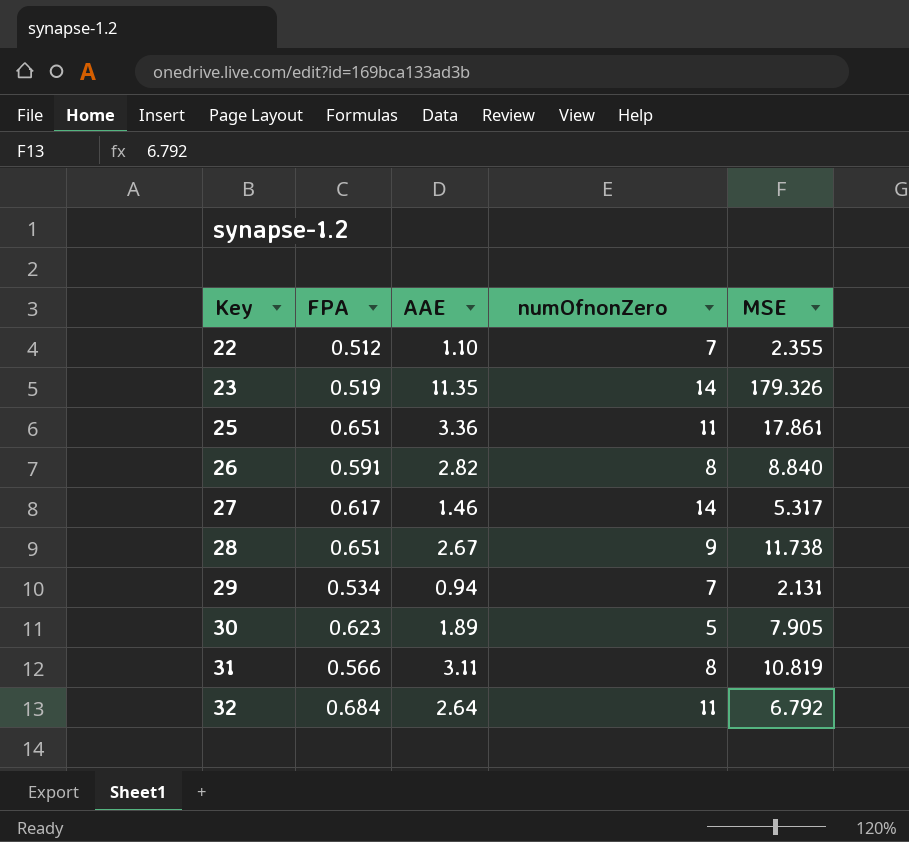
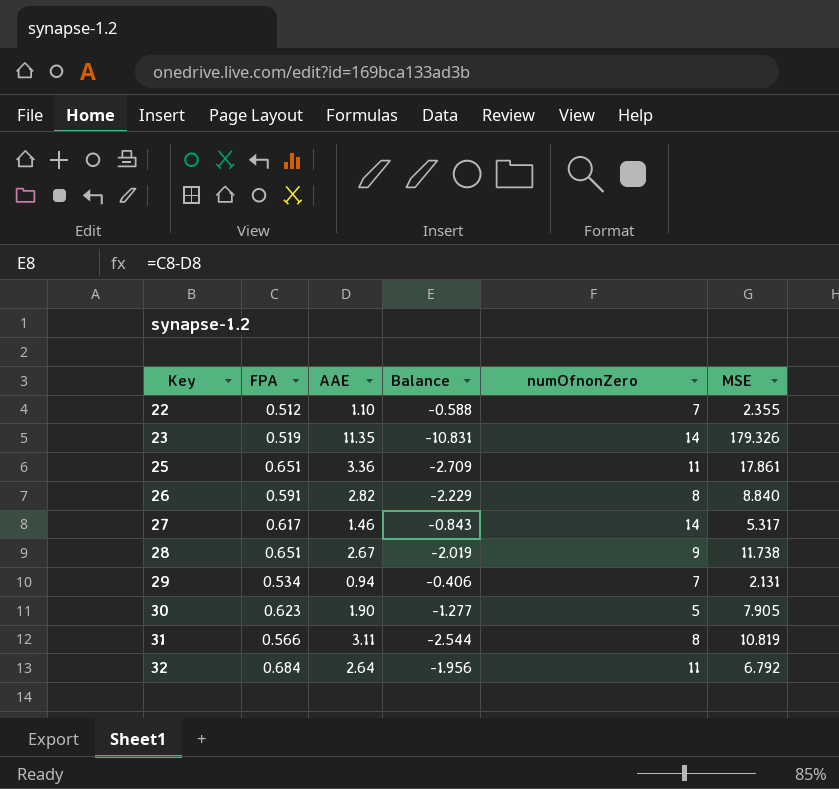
column Balance | formula: none -> [FPA] - [AAE]
30 | AAE: 1.89 -> 1.90

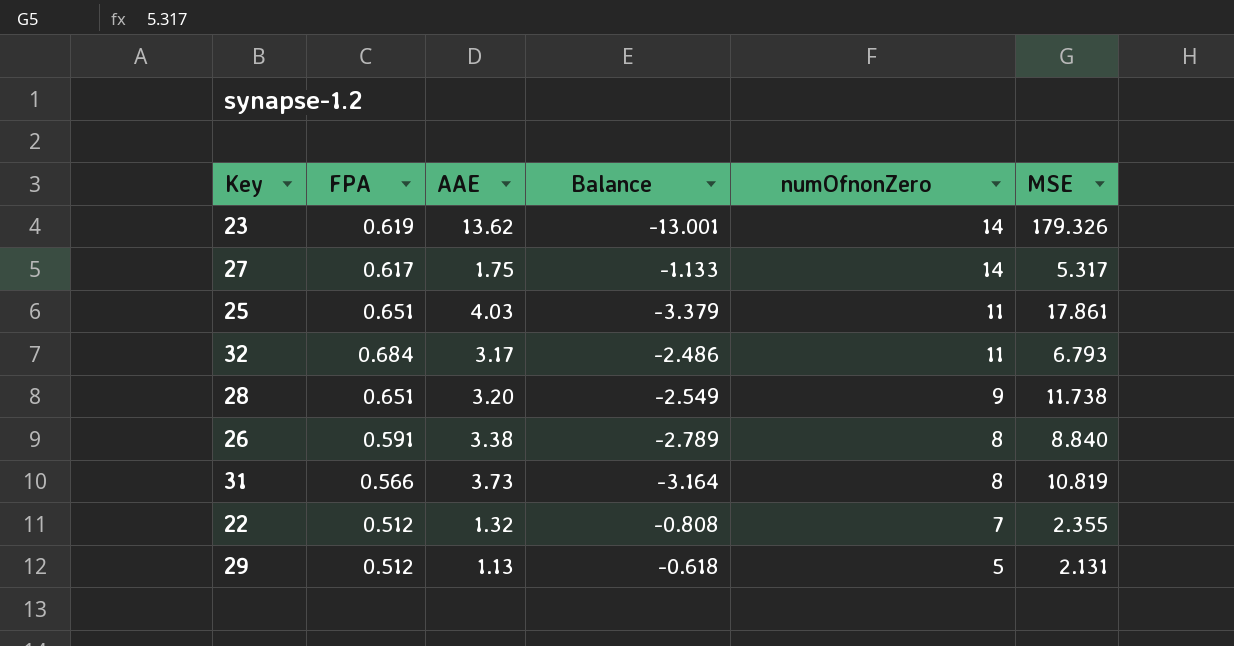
row order: Key ascending -> numOfnonZero descending
row 30: 0.623 | 1.90 | -1.277 | 5 | 7.905 -> none
23 | FPA: 0.519 -> 0.619
23 | AAE: 11.35 -> 13.62
23 | Balance: -10.831 -> -13.001
27 | AAE: 1.46 -> 1.75
27 | Balance: -0.843 -> -1.133
25 | AAE: 3.36 -> 4.03
25 | Balance: -2.709 -> -3.379
32 | AAE: 2.64 -> 3.17
32 | Balance: -1.956 -> -2.486
32 | MSE: 6.792 -> 6.793
28 | AAE: 2.67 -> 3.20
28 | Balance: -2.019 -> -2.549
26 | AAE: 2.82 -> 3.38
26 | Balance: -2.229 -> -2.789
31 | AAE: 3.11 -> 3.73
31 | Balance: -2.544 -> -3.164
22 | AAE: 1.10 -> 1.32
22 | Balance: -0.588 -> -0.808
29 | FPA: 0.534 -> 0.512
29 | AAE: 0.94 -> 1.13
29 | Balance: -0.406 -> -0.618
29 | numOfnonZero: 7 -> 5

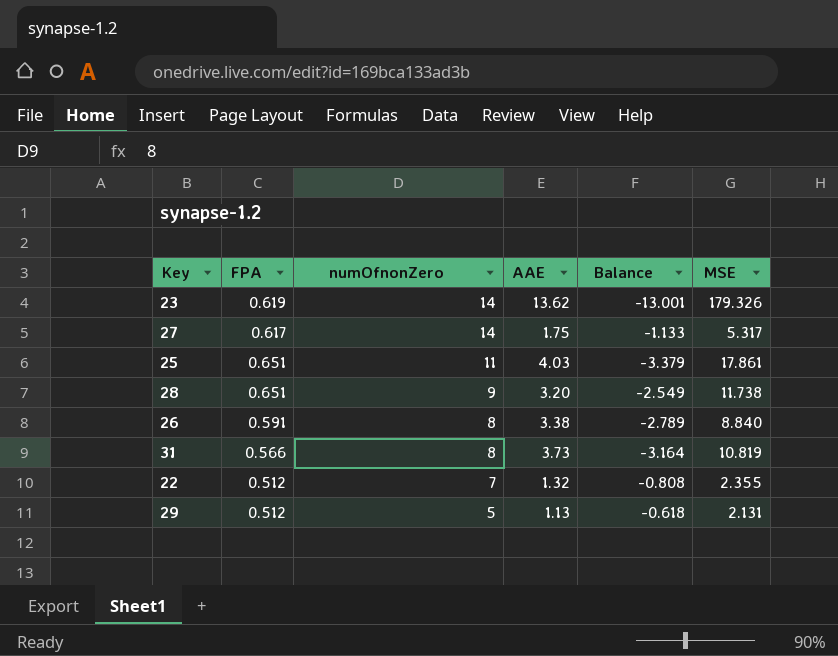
column numOfnonZero | position: 5 -> 3
row 32: 0.684 | 3.17 | -2.486 | 11 | 6.793 -> none

